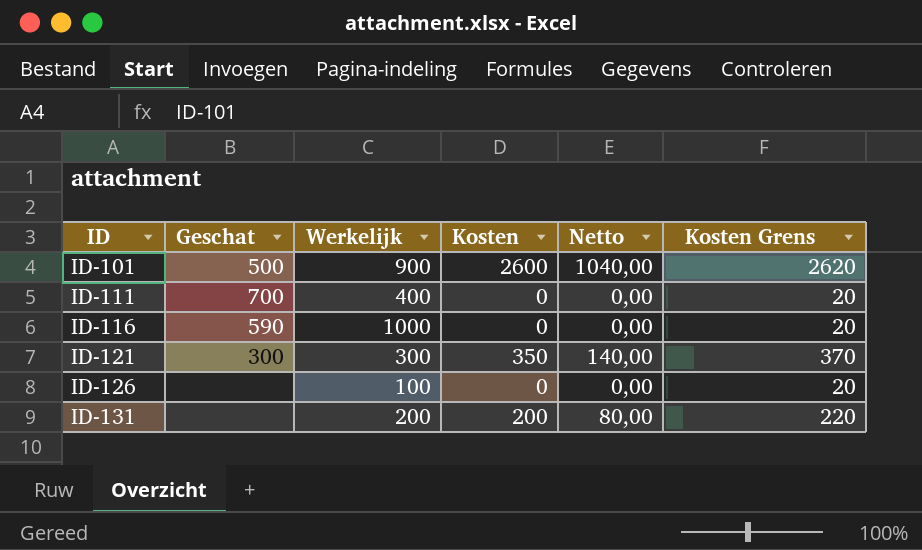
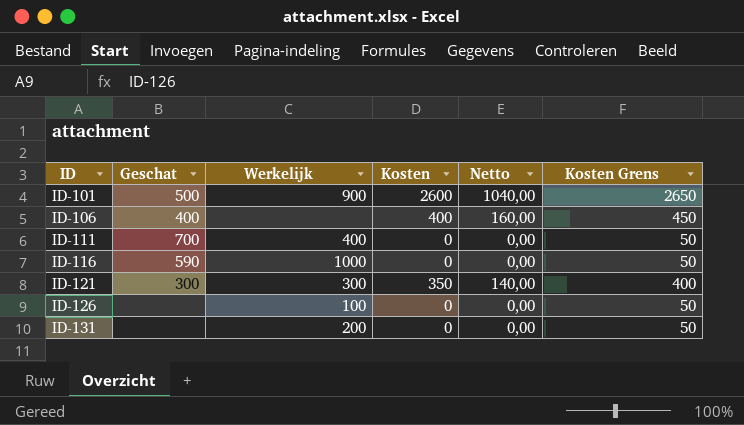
column Kosten Grens | formula: [Kosten] + 20 -> [Kosten] + 50
row ID-106: none -> 400 | none | 400 | 160,00 | 450
ID-131 | Kosten: 200 -> 0
ID-131 | Netto: 80,00 -> 0,00

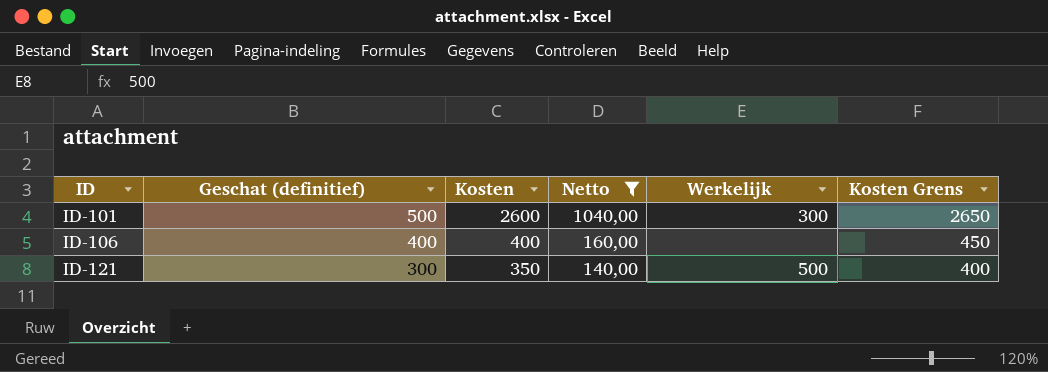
filter: none -> Netto != 0,00
column name: Geschat -> Geschat (definitief)
column Werkelijk | position: 3 -> 5
ID-101 | Werkelijk: 900 -> 300
ID-121 | Werkelijk: 300 -> 500

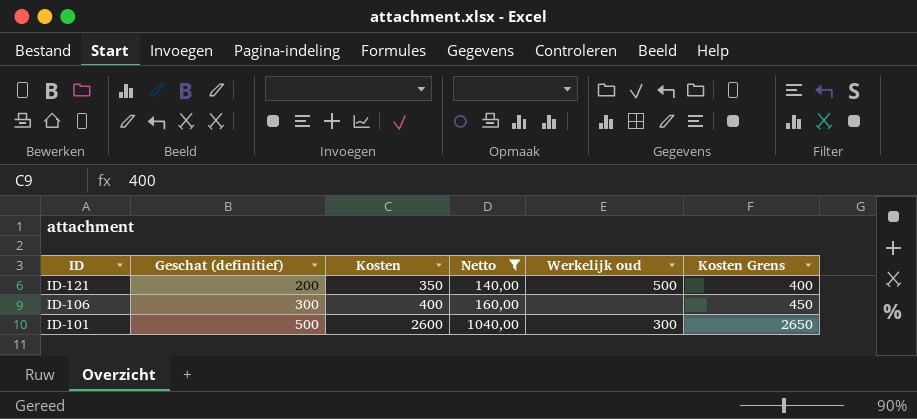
row order: ID ascending -> ID descending
column name: Werkelijk -> Werkelijk oud
ID-121 | Geschat (definitief): 300 -> 200
ID-106 | Geschat (definitief): 400 -> 300

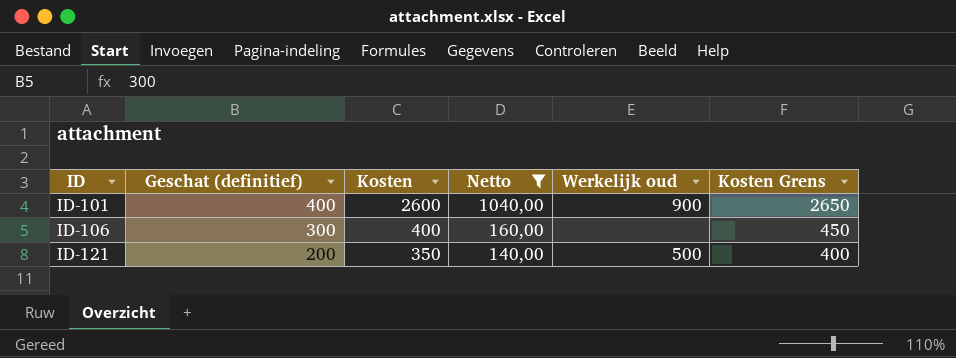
row order: ID descending -> ID ascending
ID-101 | Geschat (definitief): 500 -> 400
ID-101 | Werkelijk oud: 300 -> 900

